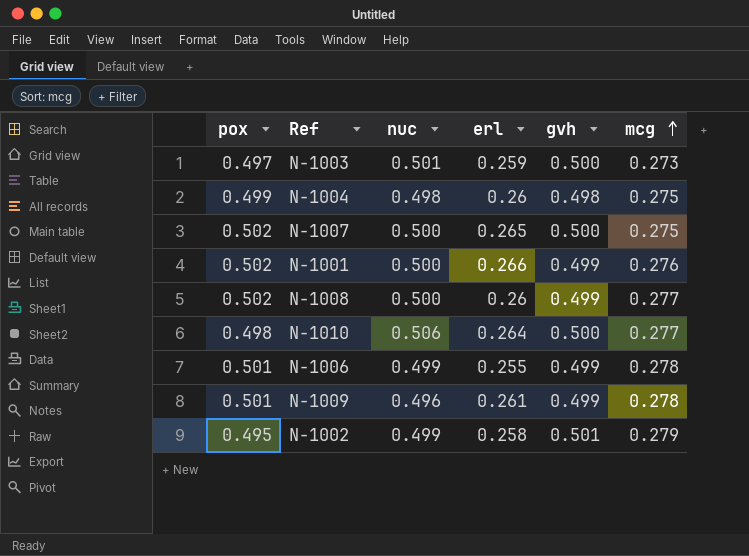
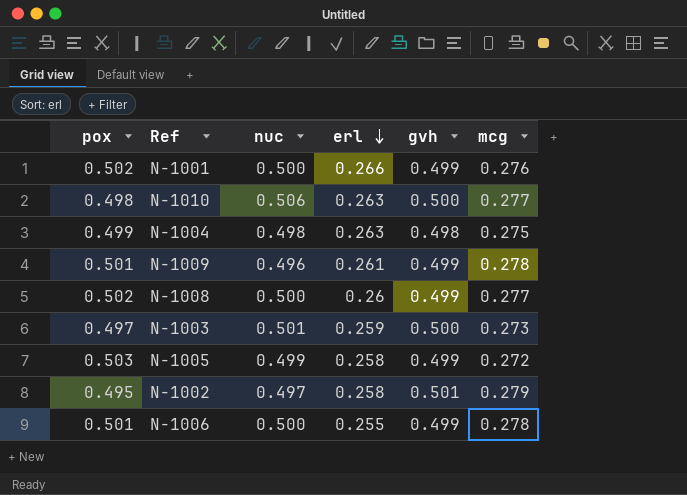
row order: mcg ascending -> erl descending
row N-1007: 0.502 | 0.500 | 0.265 | 0.500 | 0.275 -> none
N-1010 | erl: 0.264 -> 0.263
N-1004 | erl: 0.26 -> 0.263
row N-1005: none -> 0.503 | 0.499 | 0.258 | 0.499 | 0.272
N-1002 | nuc: 0.499 -> 0.497
N-1006 | nuc: 0.499 -> 0.500

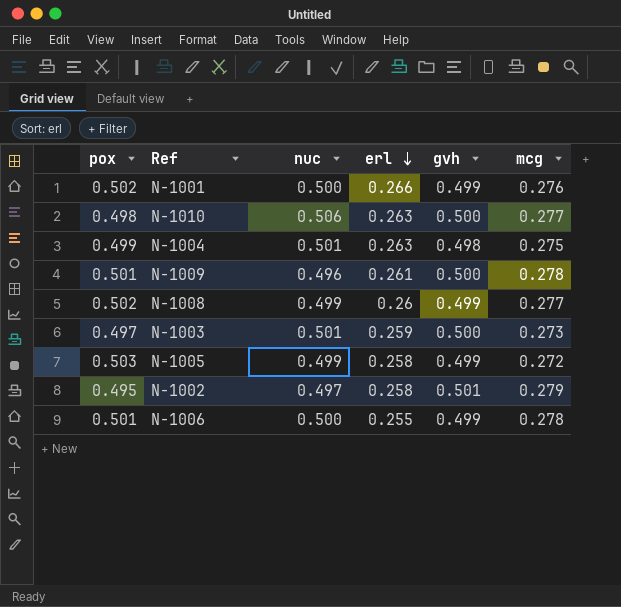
N-1004 | nuc: 0.498 -> 0.501
N-1009 | gvh: 0.499 -> 0.500
N-1008 | nuc: 0.500 -> 0.499

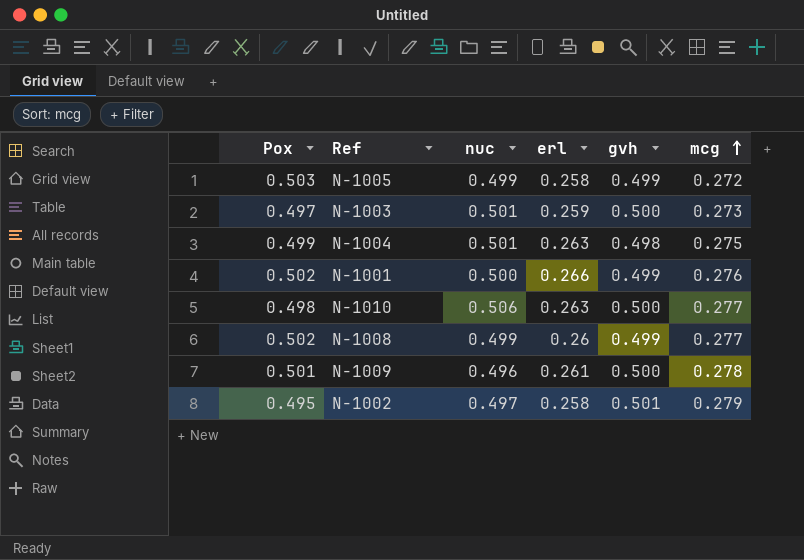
row order: erl descending -> mcg ascending
column name: pox -> Pox
row N-1006: 0.501 | 0.500 | 0.255 | 0.499 | 0.278 -> none

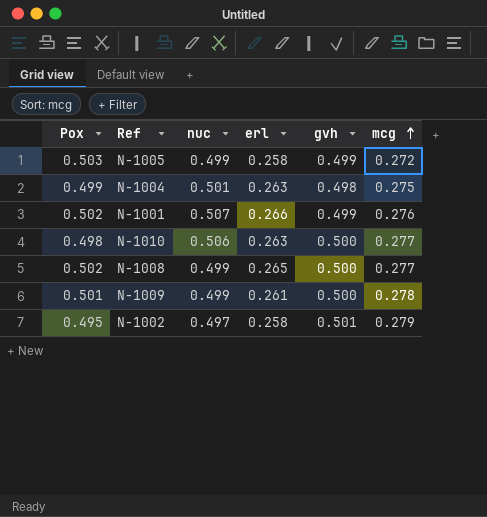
row N-1003: 0.497 | 0.501 | 0.259 | 0.500 | 0.273 -> none
N-1001 | nuc: 0.500 -> 0.507
N-1008 | erl: 0.26 -> 0.265
N-1008 | gvh: 0.499 -> 0.500
N-1009 | nuc: 0.496 -> 0.499

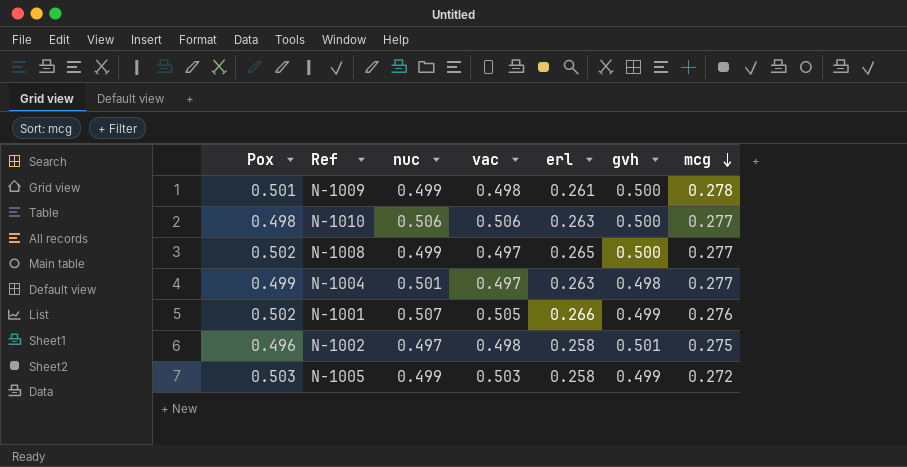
row order: mcg ascending -> mcg descending
column vac | position: none -> 4
N-1004 | mcg: 0.275 -> 0.277
N-1002 | Pox: 0.495 -> 0.496
N-1002 | mcg: 0.279 -> 0.275

